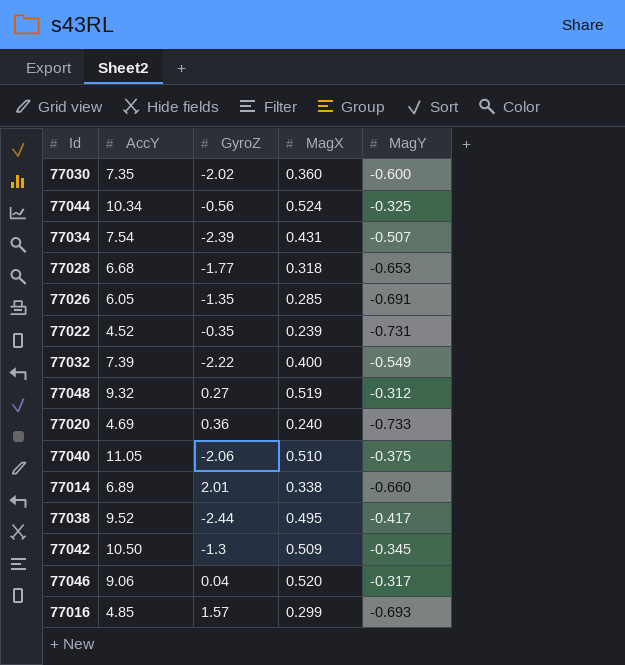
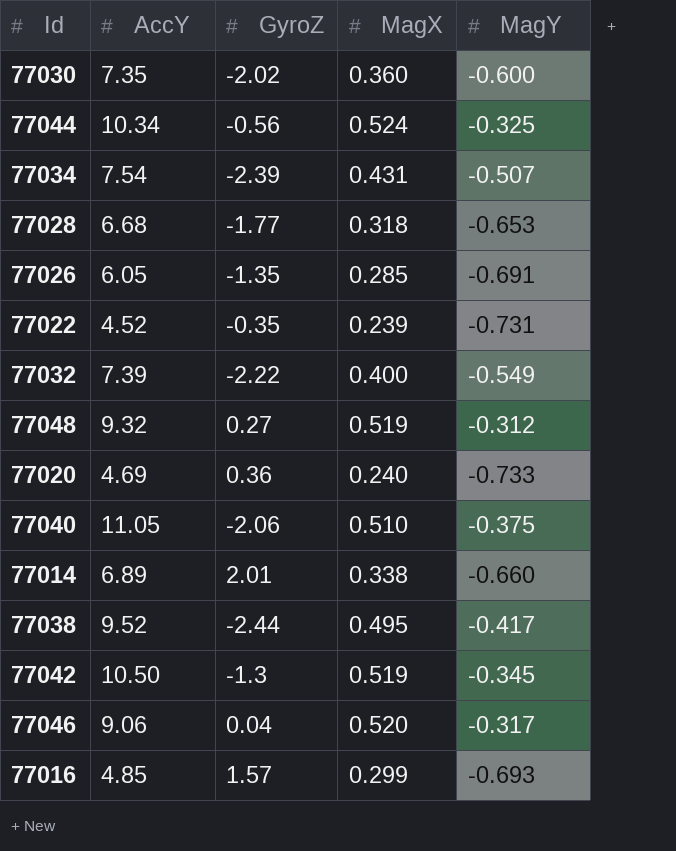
77042 | MagX: 0.509 -> 0.519

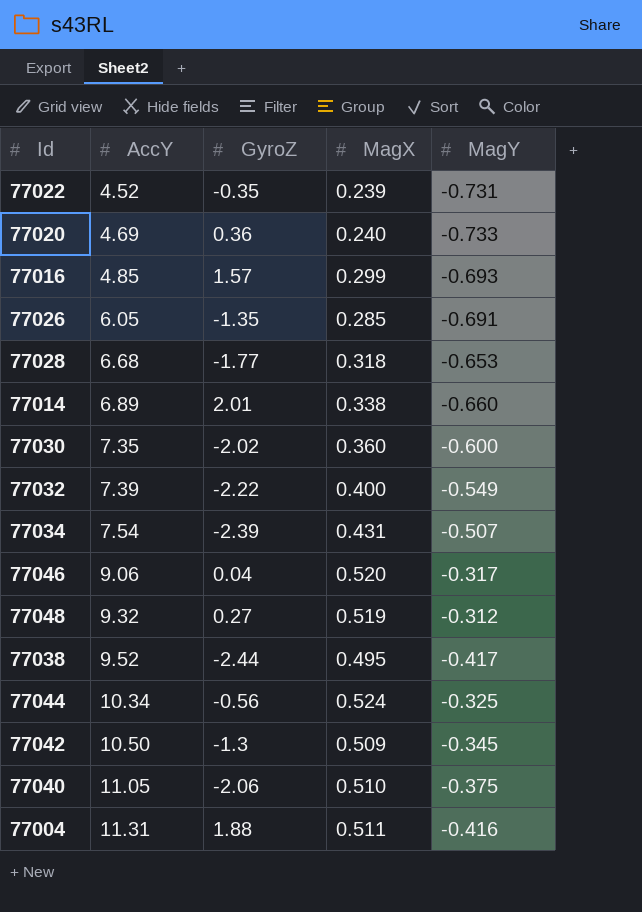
row order: none -> AccY ascending
77042 | MagX: 0.519 -> 0.509
row 77004: none -> 11.31 | 1.88 | 0.511 | -0.416

